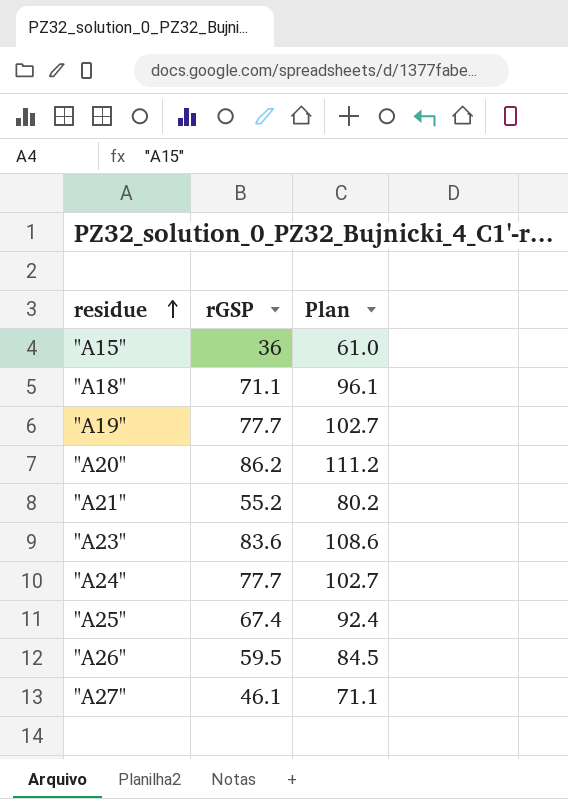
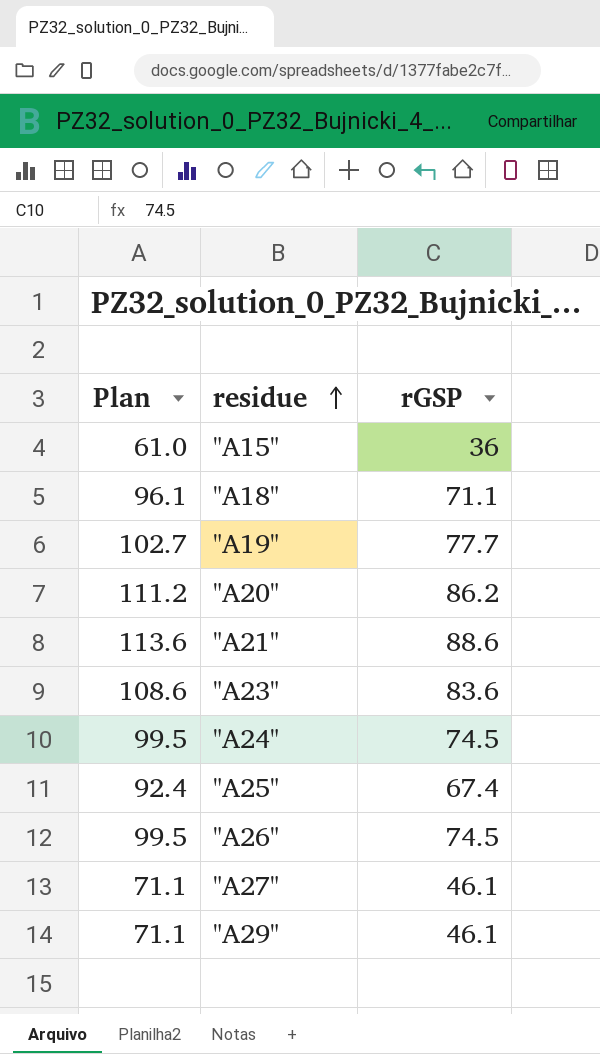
column Plan | position: 3 -> 1
"A21" | Plan: 80.2 -> 113.6
"A21" | rGSP: 55.2 -> 88.6
"A24" | Plan: 102.7 -> 99.5
"A24" | rGSP: 77.7 -> 74.5
"A26" | Plan: 84.5 -> 99.5
"A26" | rGSP: 59.5 -> 74.5
row "A29": none -> 71.1 | 46.1

